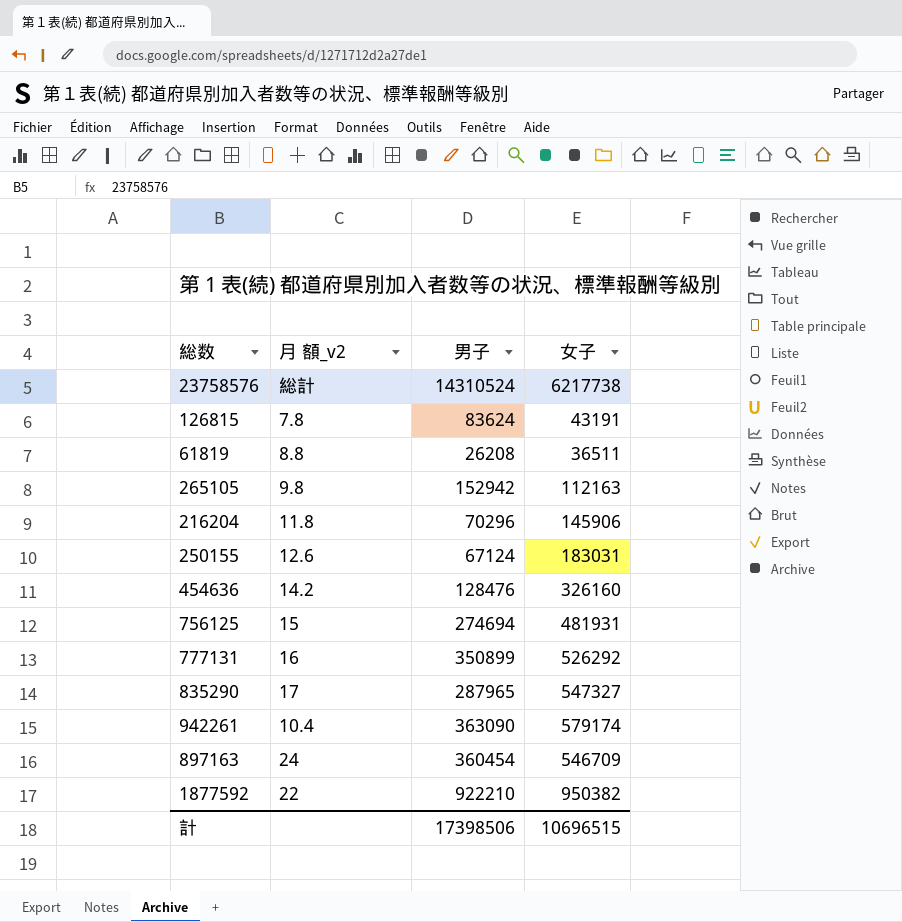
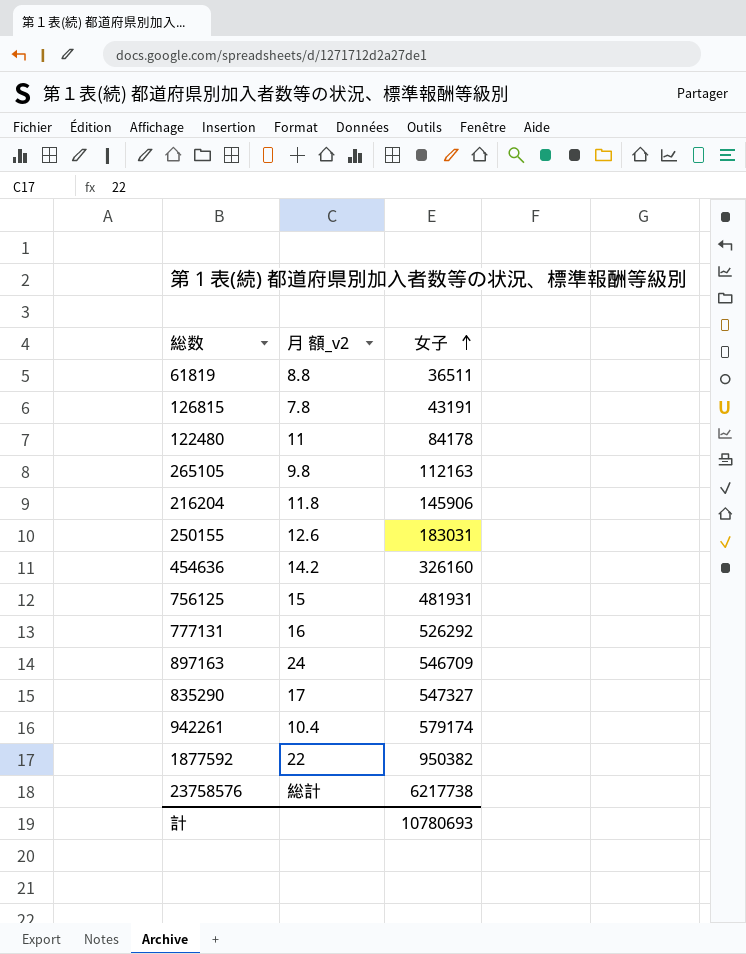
row order: none -> 女子 ascending
column 男子 | position: 3 -> none
row 122480: none -> 11 | 84178
計 | 女子: 10696515 -> 10780693

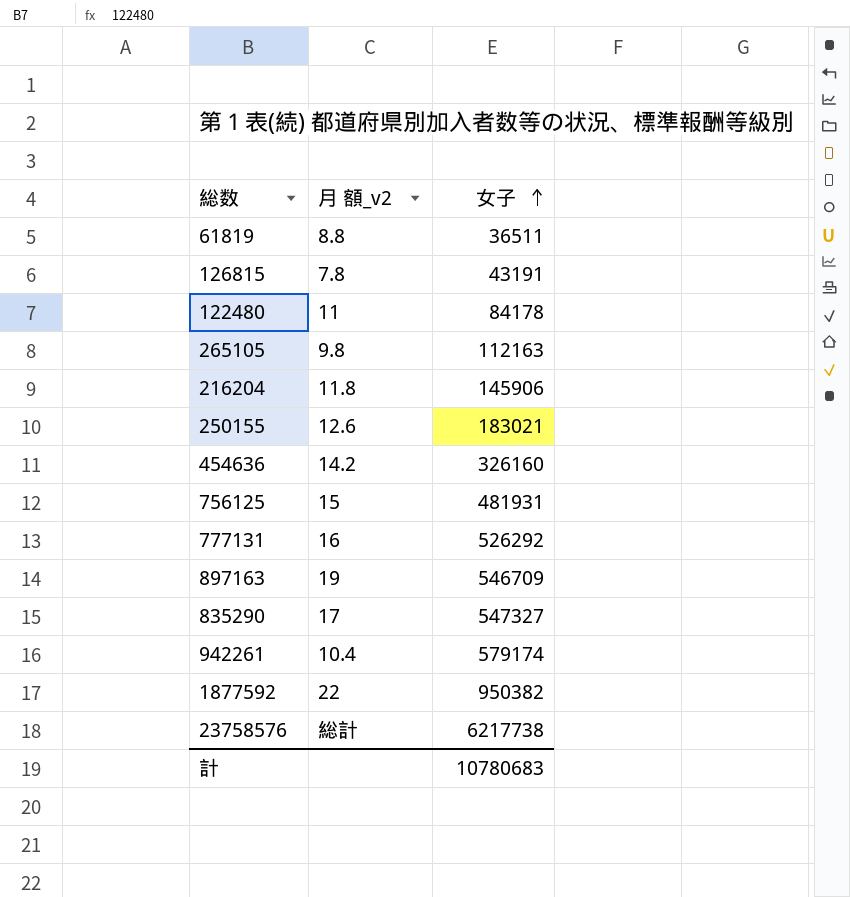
250155 | 女子: 183031 -> 183021
897163 | 月 額_v2: 24 -> 19
計 | 女子: 10780693 -> 10780683

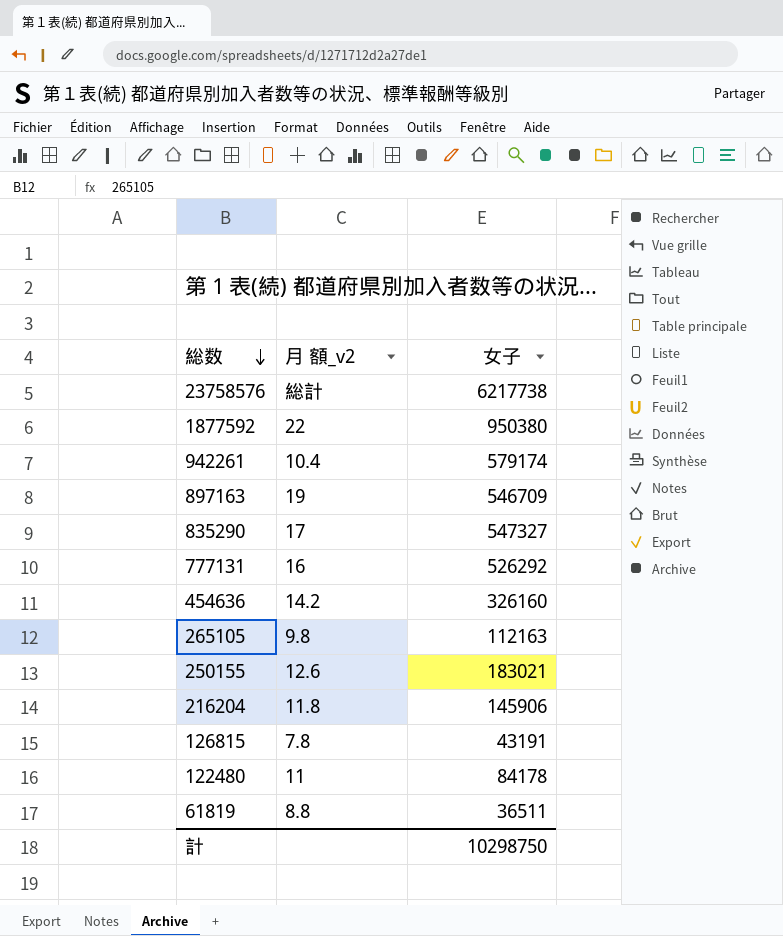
row order: 女子 ascending -> 総数 descending
row 756125: 15 | 481931 -> none
1877592 | 女子: 950382 -> 950380
計 | 女子: 10780683 -> 10298750

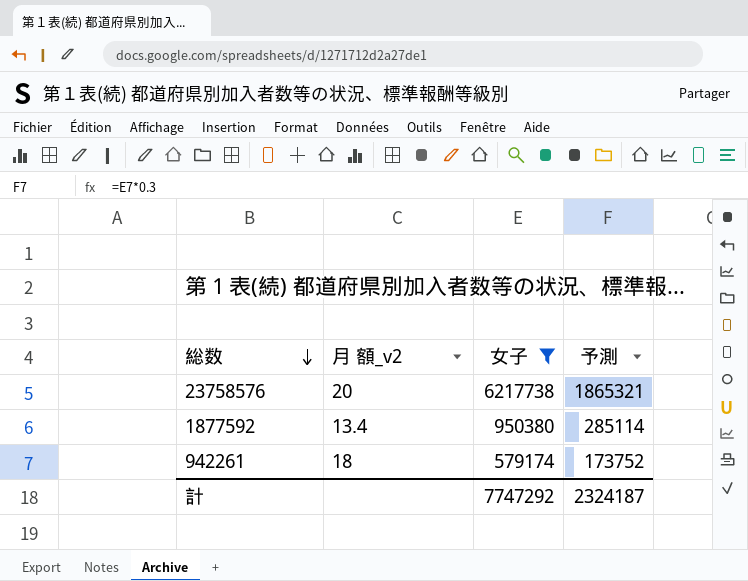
filter: none -> 女子 >= 579174
column 予測 | formula: none -> [女子] * 0.3
23758576 | 月 額_v2: 総計 -> 20
1877592 | 月 額_v2: 22 -> 13.4
942261 | 月 額_v2: 10.4 -> 18
計 | 女子: 10298750 -> 7747292

